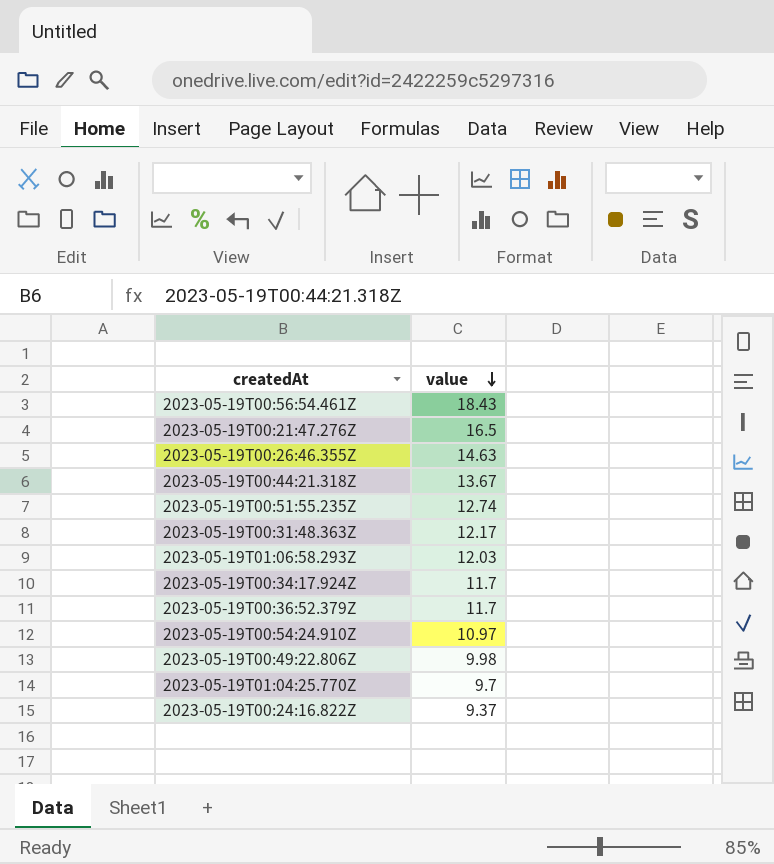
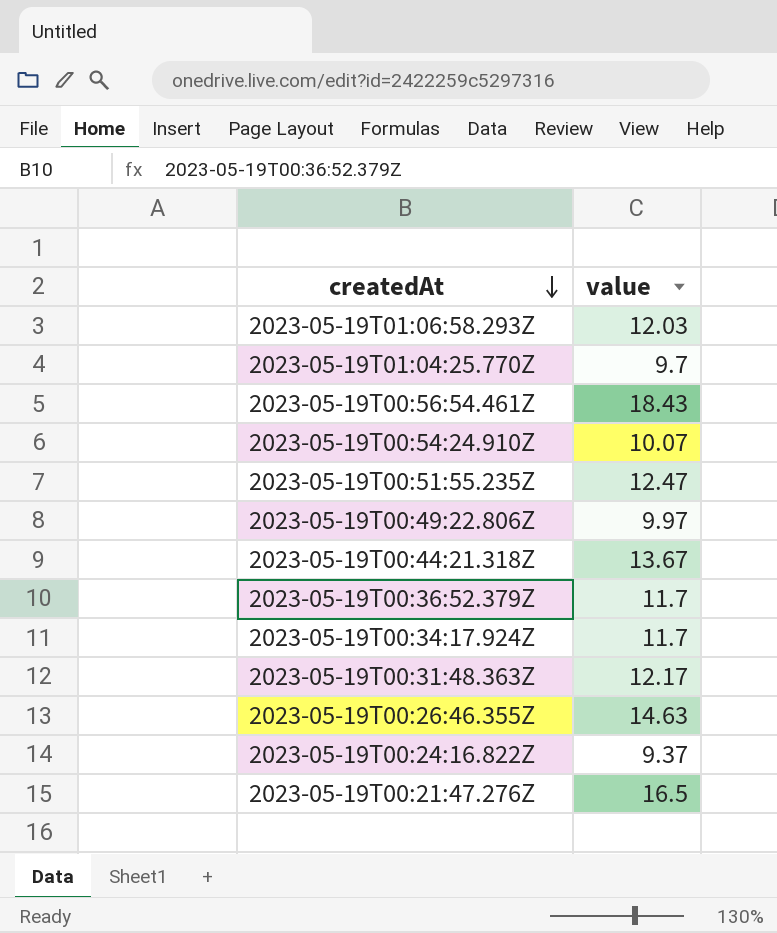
row order: value descending -> createdAt descending
2023-05-19T00:54:24.910Z | value: 10.97 -> 10.07
2023-05-19T00:51:55.235Z | value: 12.74 -> 12.47
2023-05-19T00:49:22.806Z | value: 9.98 -> 9.97

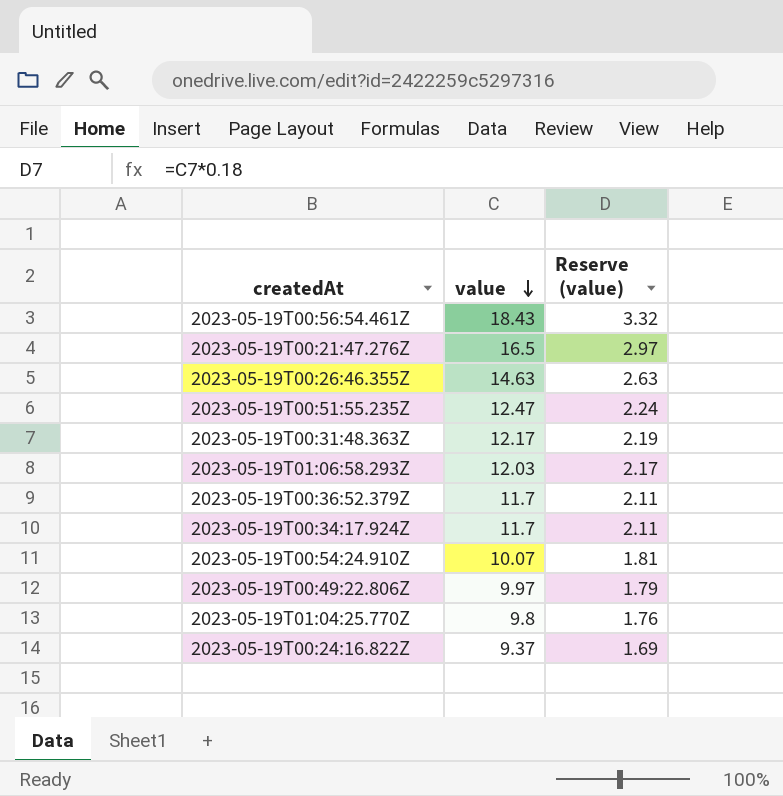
row order: createdAt descending -> value descending
column Reserve (value) | formula: none -> [value] * 0.18
row 2023-05-19T00:44:21.318Z: 13.67 -> none
2023-05-19T01:04:25.770Z | value: 9.7 -> 9.8

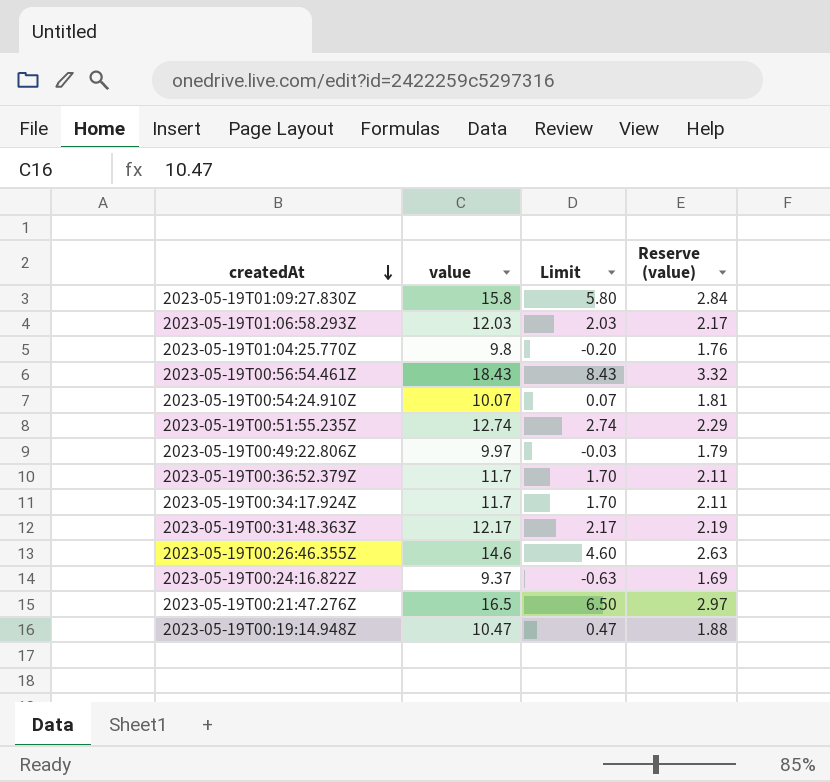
row order: value descending -> createdAt descending
column Limit | formula: none -> [value] - 10
row 2023-05-19T01:09:27.830Z: none -> 15.8 | 5.80 | 2.84
2023-05-19T00:51:55.235Z | value: 12.47 -> 12.74
2023-05-19T00:51:55.235Z | Reserve (value): 2.24 -> 2.29
2023-05-19T00:26:46.355Z | value: 14.63 -> 14.6
row 2023-05-19T00:19:14.948Z: none -> 10.47 | 0.47 | 1.88

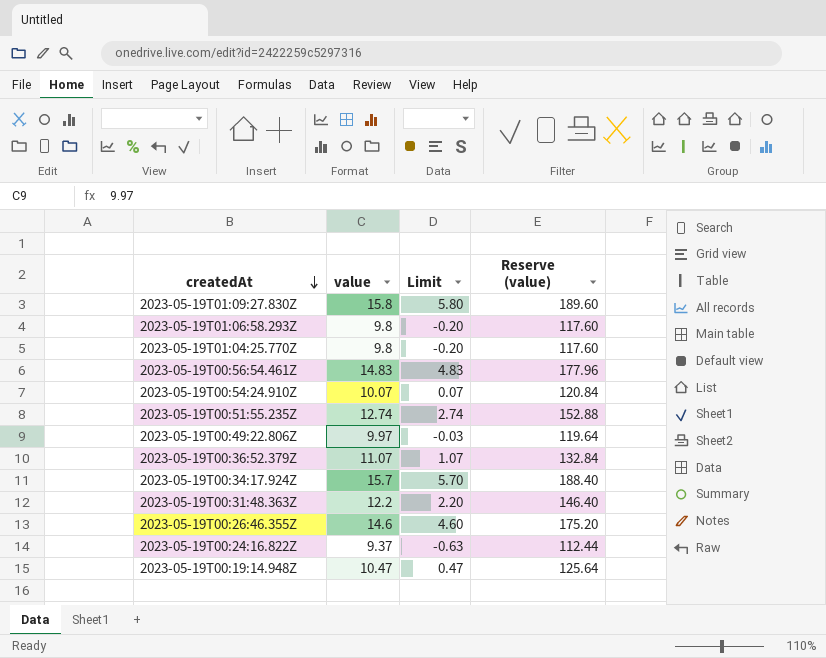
column Reserve (value) | formula: [value] * 0.18 -> [value] * 12
row 2023-05-19T00:21:47.276Z: 16.5 | 6.50 | 2.97 -> none
2023-05-19T01:06:58.293Z | value: 12.03 -> 9.8
2023-05-19T01:06:58.293Z | Limit: 2.03 -> -0.20
2023-05-19T00:56:54.461Z | value: 18.43 -> 14.83
2023-05-19T00:56:54.461Z | Limit: 8.43 -> 4.83
2023-05-19T00:36:52.379Z | value: 11.7 -> 11.07
2023-05-19T00:36:52.379Z | Limit: 1.70 -> 1.07
2023-05-19T00:34:17.924Z | value: 11.7 -> 15.7
2023-05-19T00:34:17.924Z | Limit: 1.70 -> 5.70
2023-05-19T00:31:48.363Z | value: 12.17 -> 12.2
2023-05-19T00:31:48.363Z | Limit: 2.17 -> 2.20

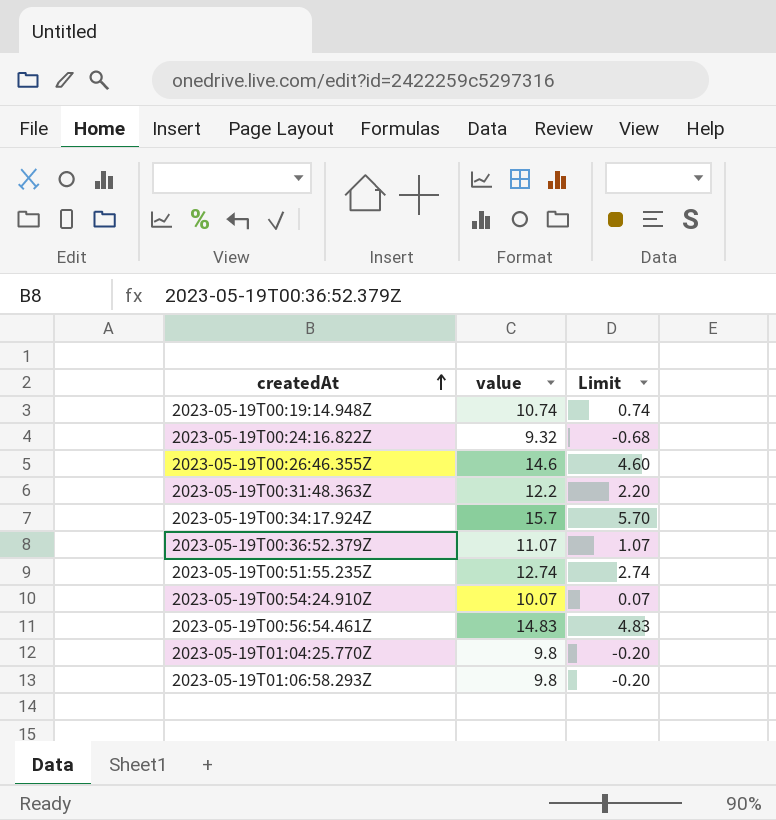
row order: createdAt descending -> createdAt ascending
column Reserve (value) | formula: [value] * 12 -> none
row 2023-05-19T01:09:27.830Z: 15.8 | 5.80 | 189.60 -> none
row 2023-05-19T00:49:22.806Z: 9.97 | -0.03 | 119.64 -> none
2023-05-19T00:19:14.948Z | value: 10.47 -> 10.74
2023-05-19T00:19:14.948Z | Limit: 0.47 -> 0.74
2023-05-19T00:24:16.822Z | value: 9.37 -> 9.32
2023-05-19T00:24:16.822Z | Limit: -0.63 -> -0.68

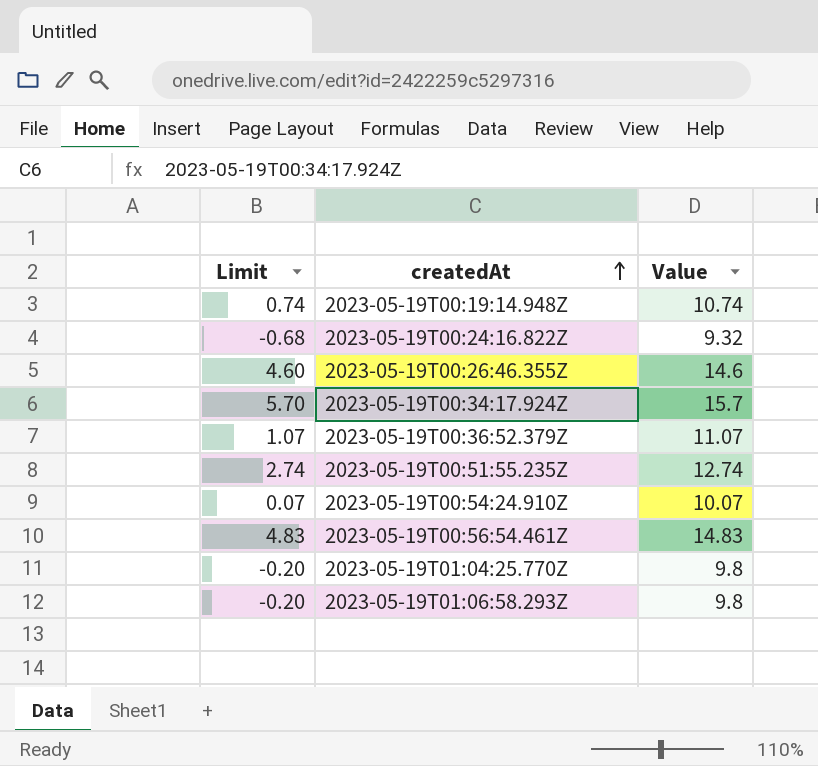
column Limit | position: 3 -> 1
column name: value -> Value
row 2023-05-19T00:31:48.363Z: 12.2 | 2.20 -> none

